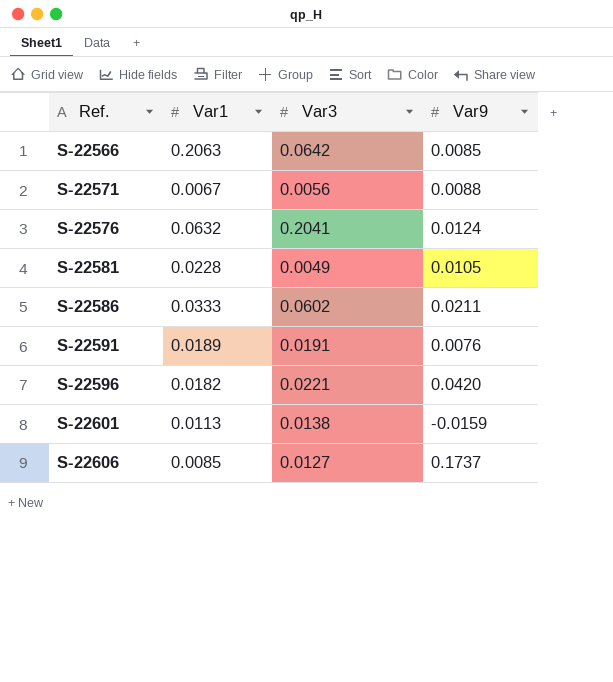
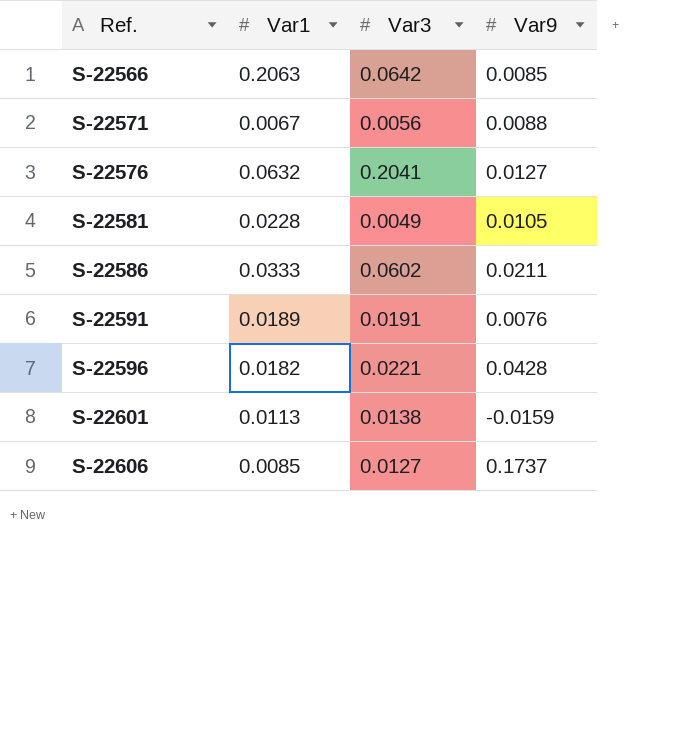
S-22576 | Var9: 0.0124 -> 0.0127
S-22596 | Var9: 0.0420 -> 0.0428

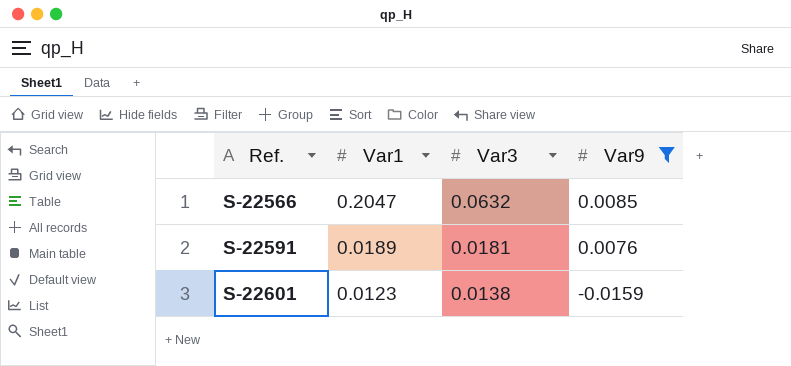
filter: none -> Var9 <= 0.0085
S-22566 | Var1: 0.2063 -> 0.2047
S-22566 | Var3: 0.0642 -> 0.0632
S-22591 | Var3: 0.0191 -> 0.0181
S-22601 | Var1: 0.0113 -> 0.0123

